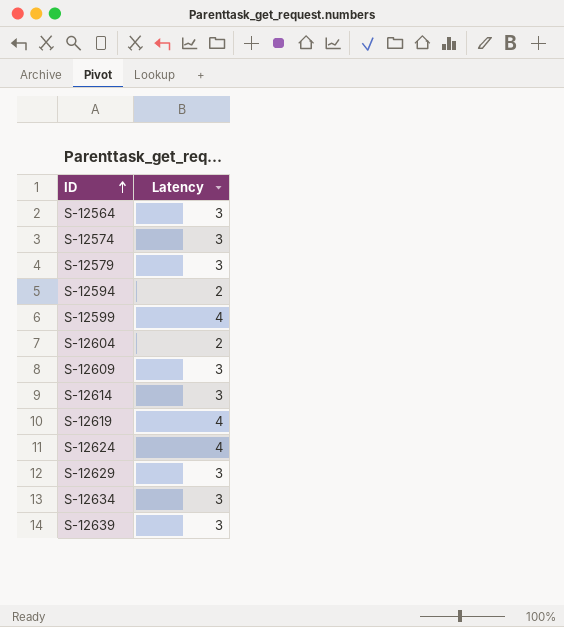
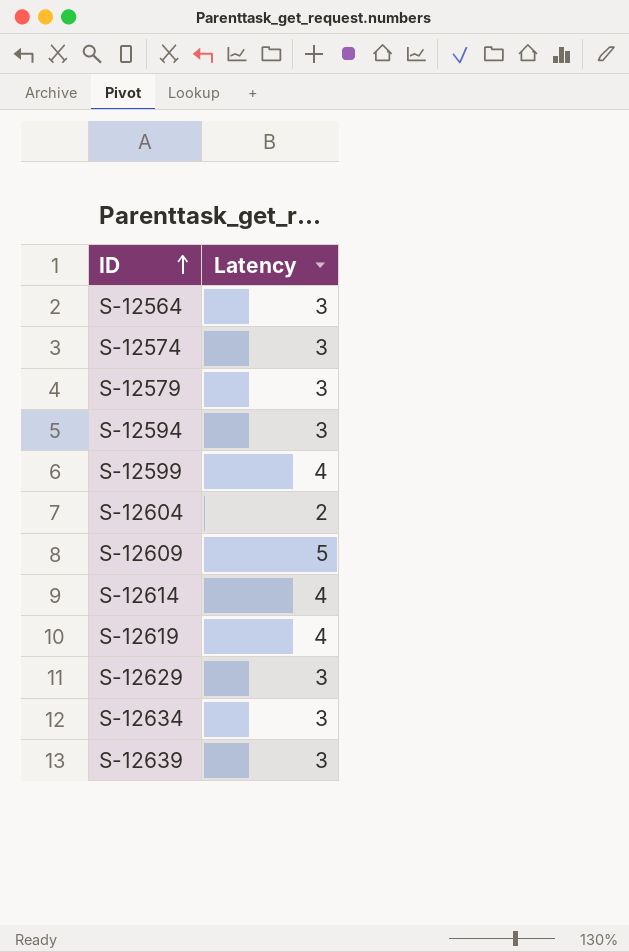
row S-12624: 4 -> none
S-12594 | Latency: 2 -> 3
S-12609 | Latency: 3 -> 5
S-12614 | Latency: 3 -> 4

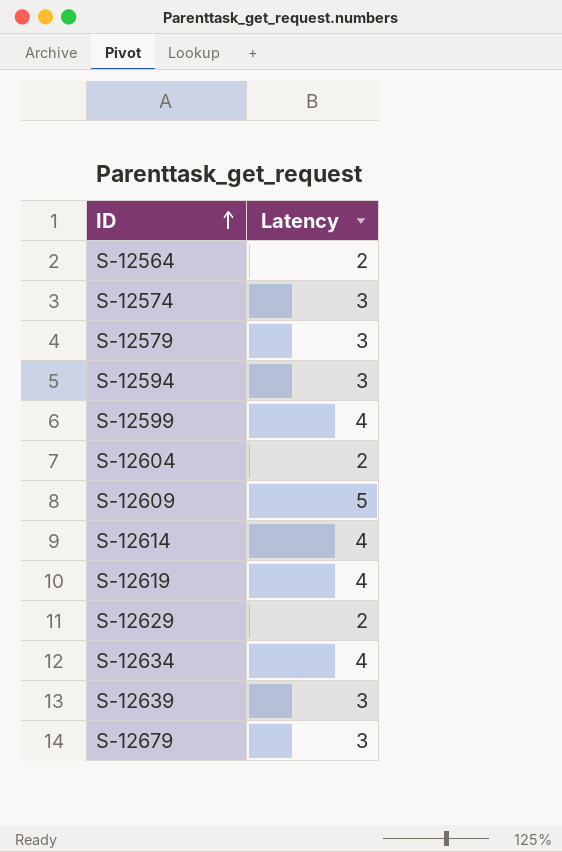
S-12564 | Latency: 3 -> 2
S-12629 | Latency: 3 -> 2
S-12634 | Latency: 3 -> 4
row S-12679: none -> 3

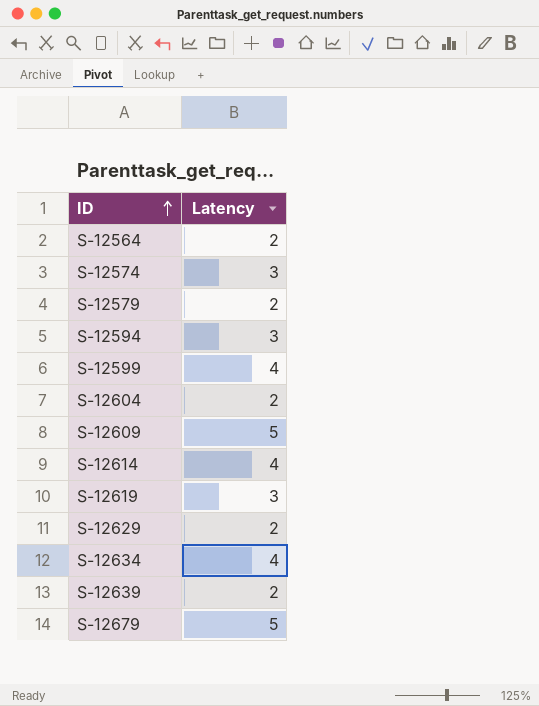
S-12579 | Latency: 3 -> 2
S-12619 | Latency: 4 -> 3
S-12639 | Latency: 3 -> 2
S-12679 | Latency: 3 -> 5

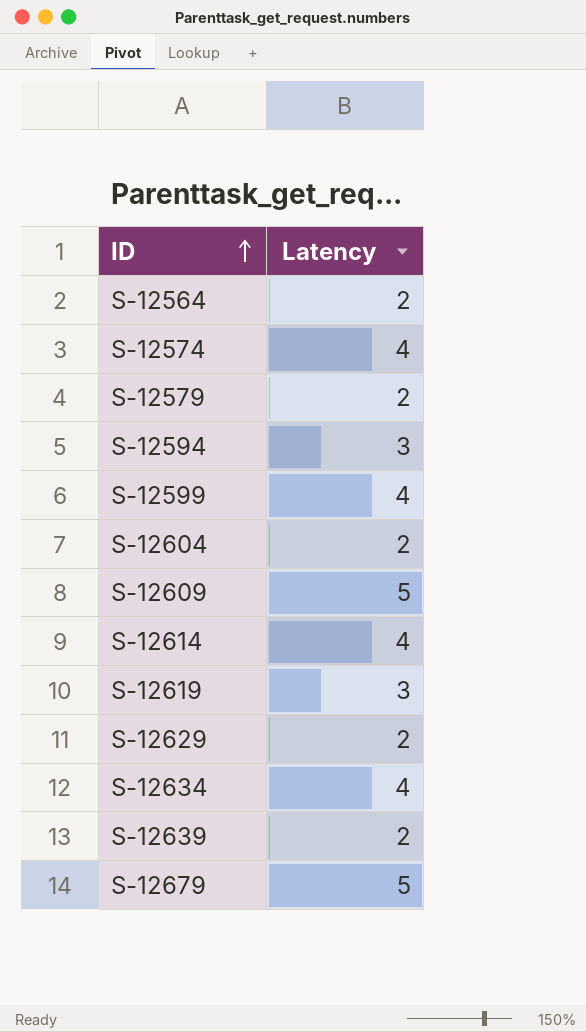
S-12574 | Latency: 3 -> 4

